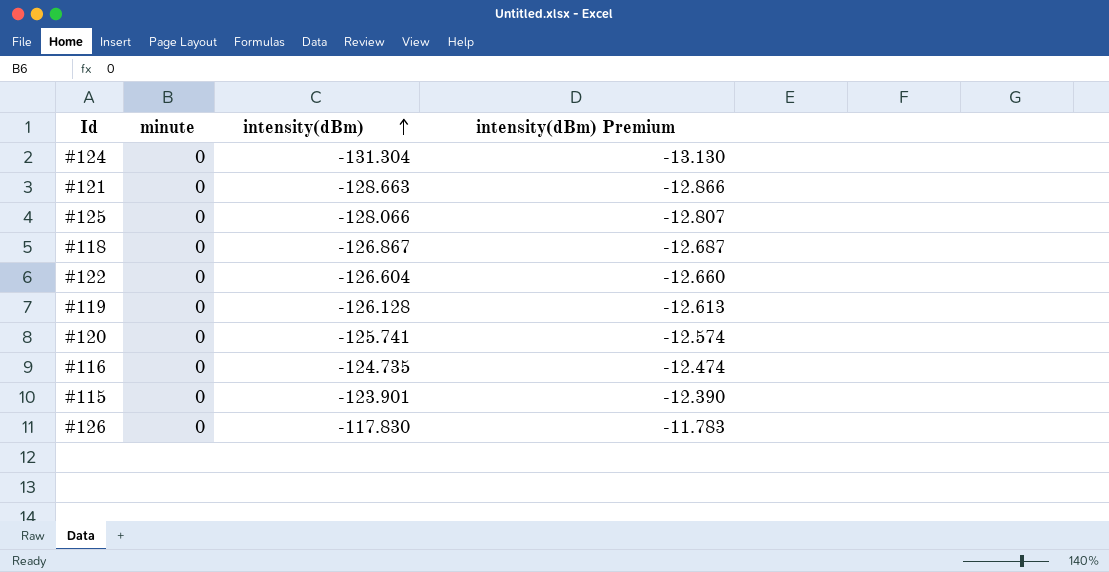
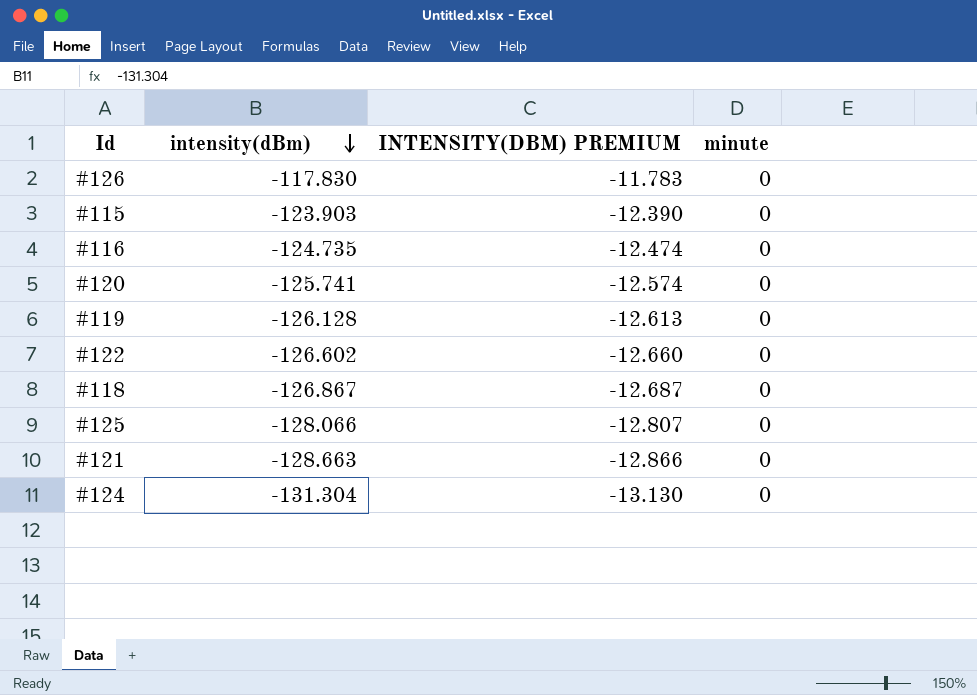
row order: intensity(dBm) ascending -> intensity(dBm) descending
column name: intensity(dBm) Premium -> INTENSITY(DBM) PREMIUM
column minute | position: 2 -> 4
#115 | intensity(dBm): -123.901 -> -123.903
#122 | intensity(dBm): -126.604 -> -126.602

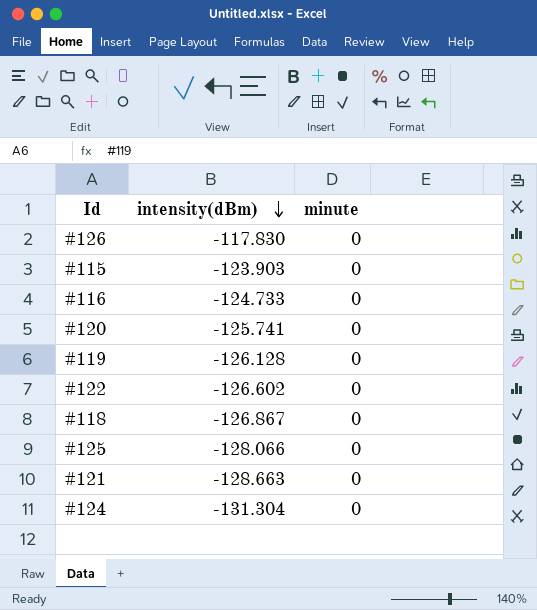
column INTENSITY(DBM) PREMIUM | formula: [intensity(dBm)] * 0.1 -> none
#116 | intensity(dBm): -124.735 -> -124.733

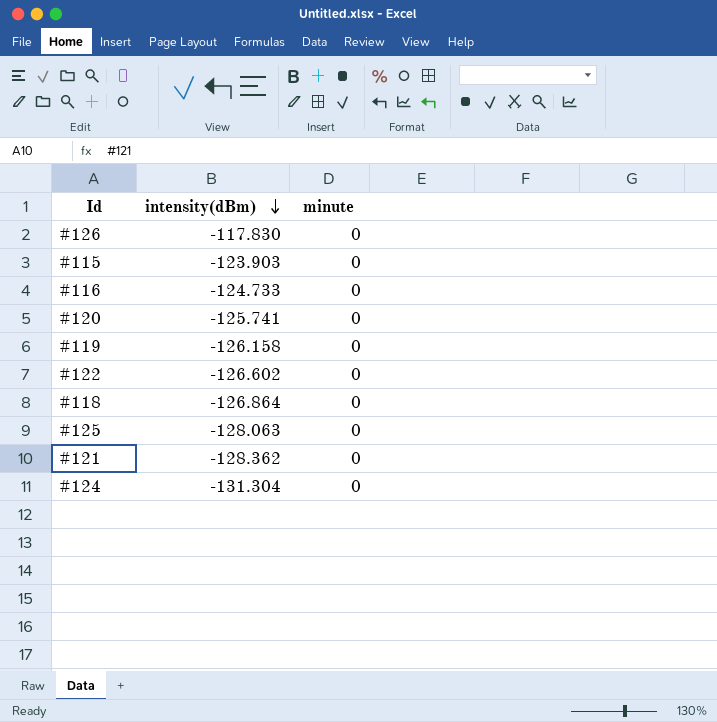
#119 | intensity(dBm): -126.128 -> -126.158
#118 | intensity(dBm): -126.867 -> -126.864
#125 | intensity(dBm): -128.066 -> -128.063
#121 | intensity(dBm): -128.663 -> -128.362

